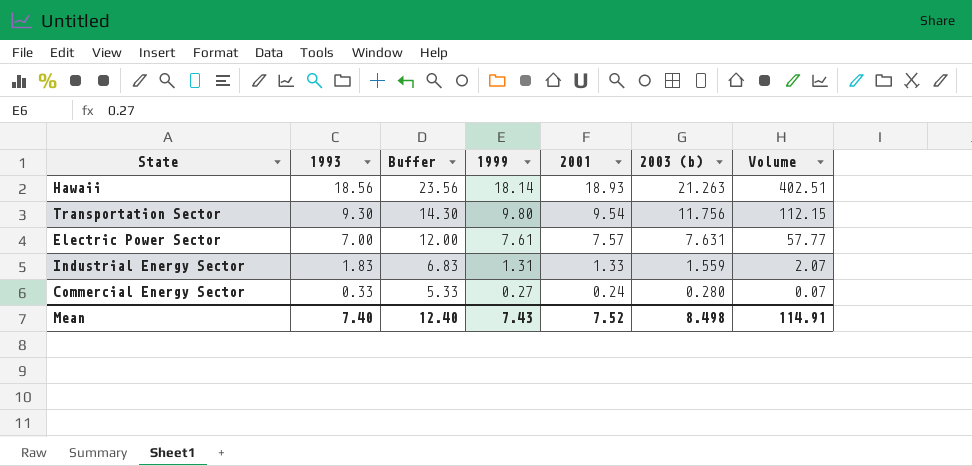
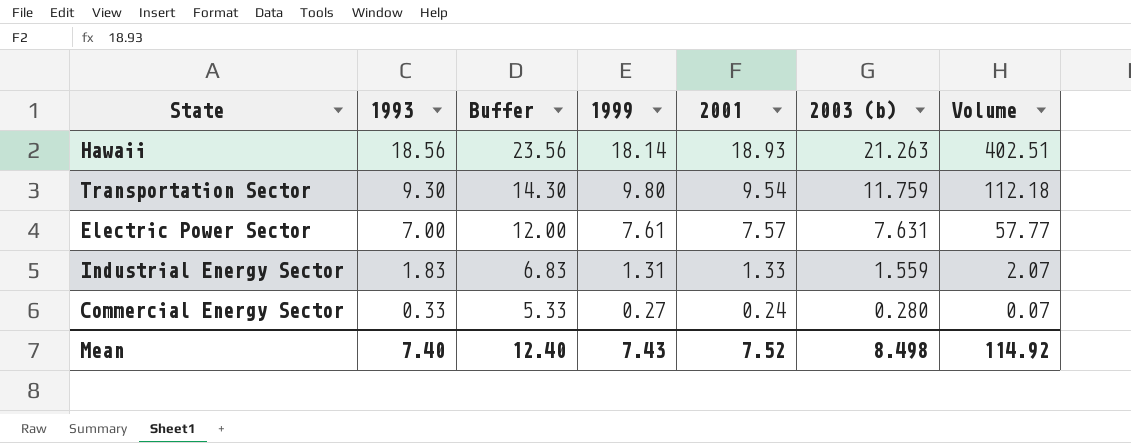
Transportation Sector | 2003 (b): 11.756 -> 11.759
Transportation Sector | Volume: 112.15 -> 112.18
Mean | Volume: 114.91 -> 114.92

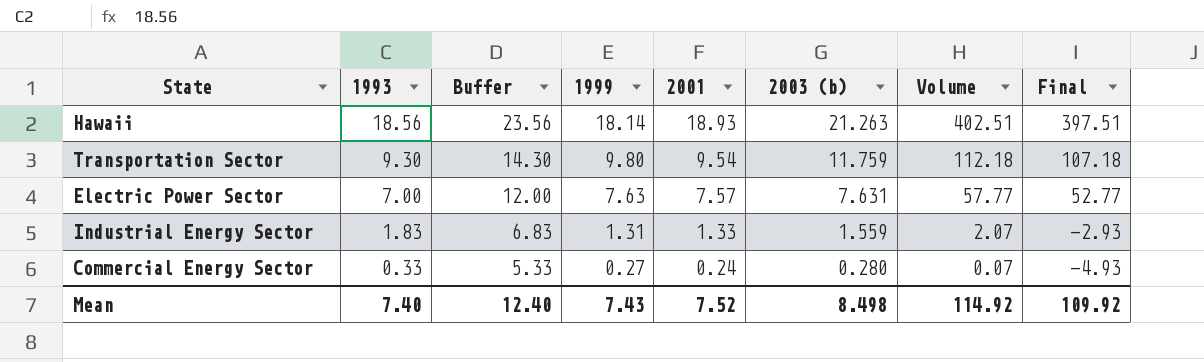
column Final | formula: none -> [Volume] - 5
Electric Power Sector | 1999: 7.61 -> 7.63

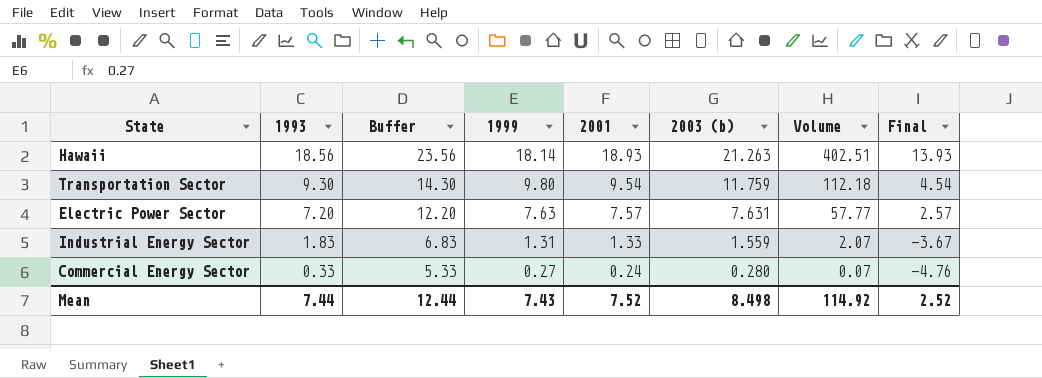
column Final | formula: [Volume] - 5 -> [2001] - 5
Electric Power Sector | 1993: 7.00 -> 7.20
Electric Power Sector | Buffer: 12.00 -> 12.20
Mean | 1993: 7.40 -> 7.44
Mean | Buffer: 12.40 -> 12.44
Mean | Final: 109.92 -> 2.52

